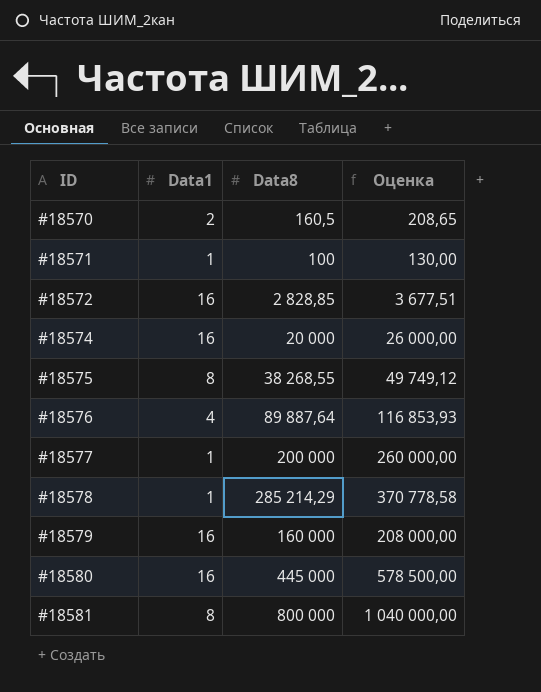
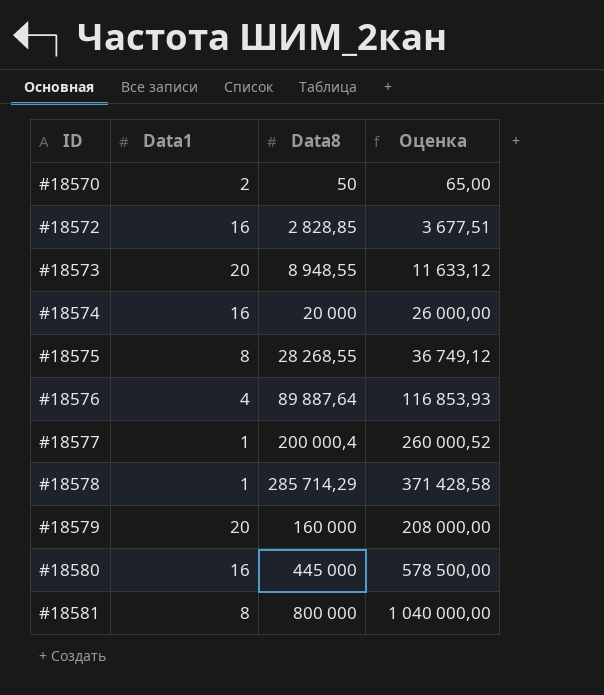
row #18571: 1 | 100 | 130,00 -> none
#18570 | Data8: 160,5 -> 50
#18570 | Оценка: 208,65 -> 65,00
row #18573: none -> 20 | 8 948,55 | 11 633,12
#18575 | Data8: 38 268,55 -> 28 268,55
#18575 | Оценка: 49 749,12 -> 36 749,12
#18577 | Data8: 200 000 -> 200 000,4
#18577 | Оценка: 260 000,00 -> 260 000,52
#18578 | Data8: 285 214,29 -> 285 714,29
#18578 | Оценка: 370 778,58 -> 371 428,58
#18579 | Data1: 16 -> 20

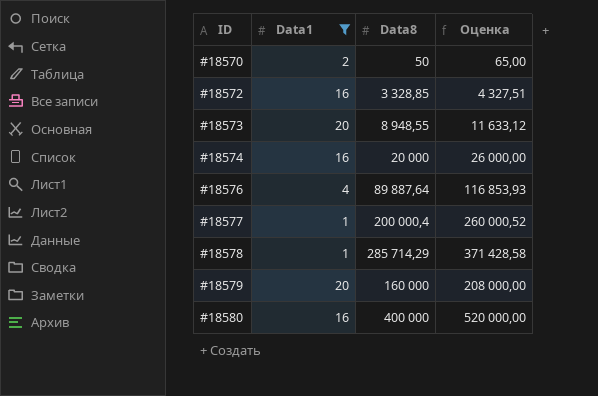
filter: none -> Data1 != 8
#18572 | Data8: 2 828,85 -> 3 328,85
#18572 | Оценка: 3 677,51 -> 4 327,51
#18580 | Data8: 445 000 -> 400 000
#18580 | Оценка: 578 500,00 -> 520 000,00

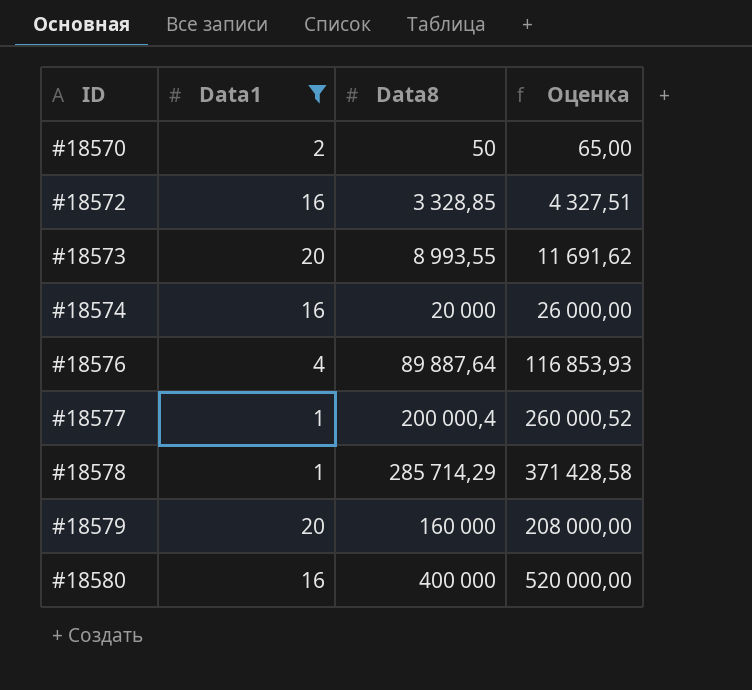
#18573 | Data8: 8 948,55 -> 8 993,55
#18573 | Оценка: 11 633,12 -> 11 691,62

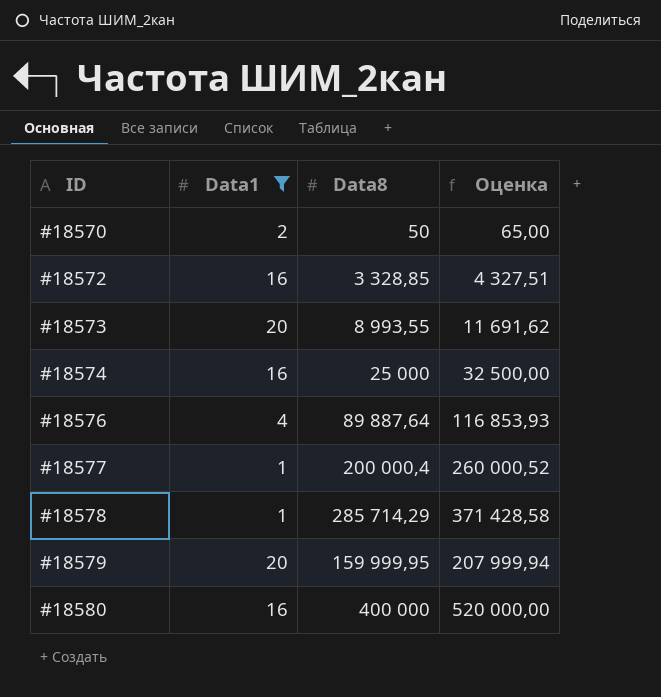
#18574 | Data8: 20 000 -> 25 000
#18574 | Оценка: 26 000,00 -> 32 500,00
#18579 | Data8: 160 000 -> 159 999,95
#18579 | Оценка: 208 000,00 -> 207 999,94

